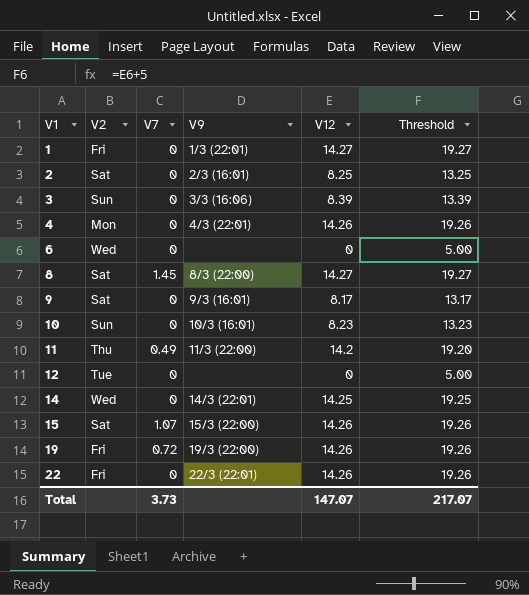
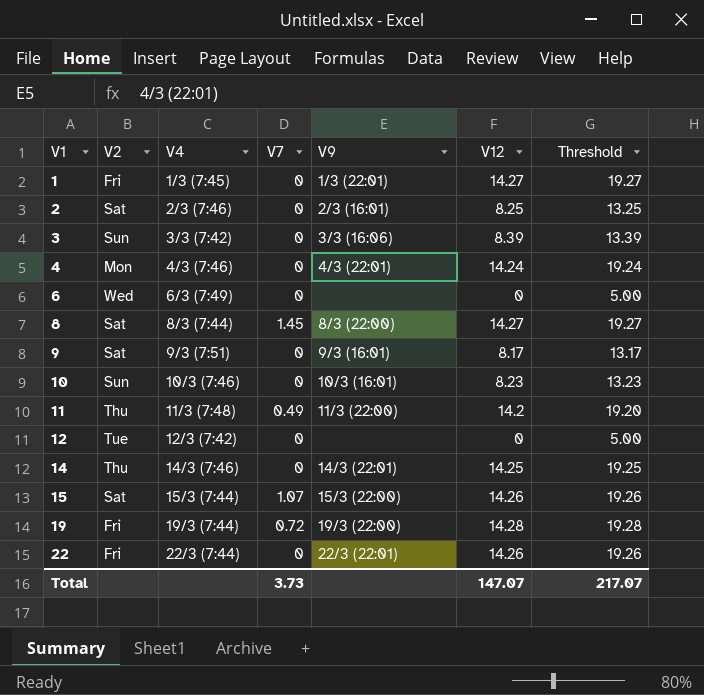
column V4 | position: none -> 3
4 | V12: 14.26 -> 14.24
4 | Threshold: 19.26 -> 19.24
14 | V2: Wed -> Thu
19 | V12: 14.26 -> 14.28
19 | Threshold: 19.26 -> 19.28

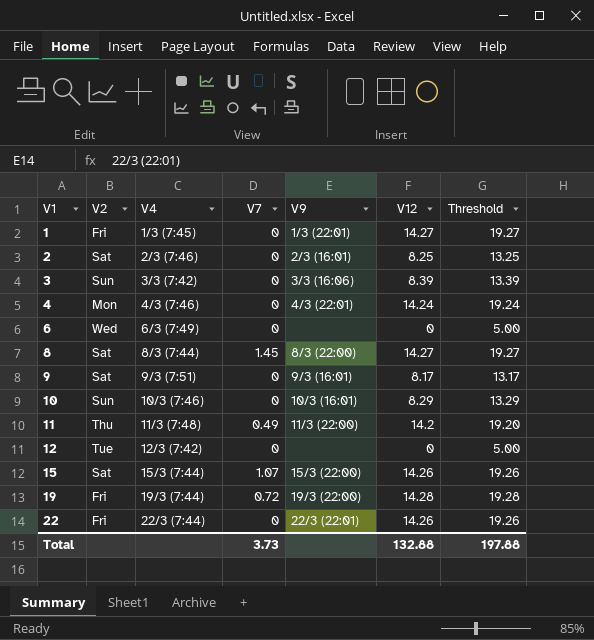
row 14: Thu | 14/3 (7:46) | 0 | 14/3 (22:01) | 14.25 | 19.25 -> none
10 | V12: 8.23 -> 8.29
10 | Threshold: 13.23 -> 13.29
Total | V12: 147.07 -> 132.88
Total | Threshold: 217.07 -> 197.88

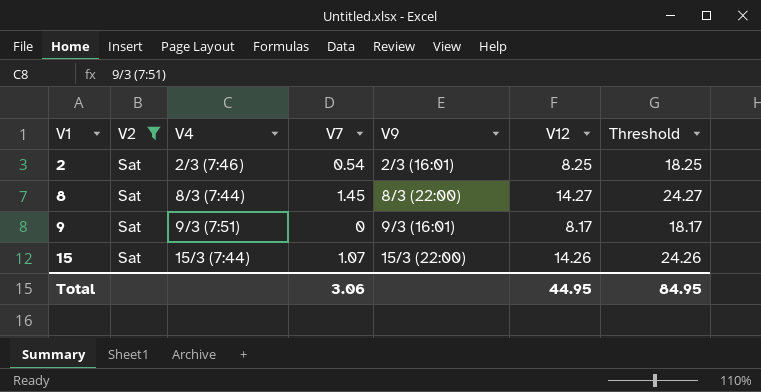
filter: none -> V2 = Sat
column Threshold | formula: [V12] + 5 -> [V12] + 10
2 | V7: 0 -> 0.54
Total | V7: 3.73 -> 3.06
Total | V12: 132.88 -> 44.95
Total | Threshold: 197.88 -> 84.95

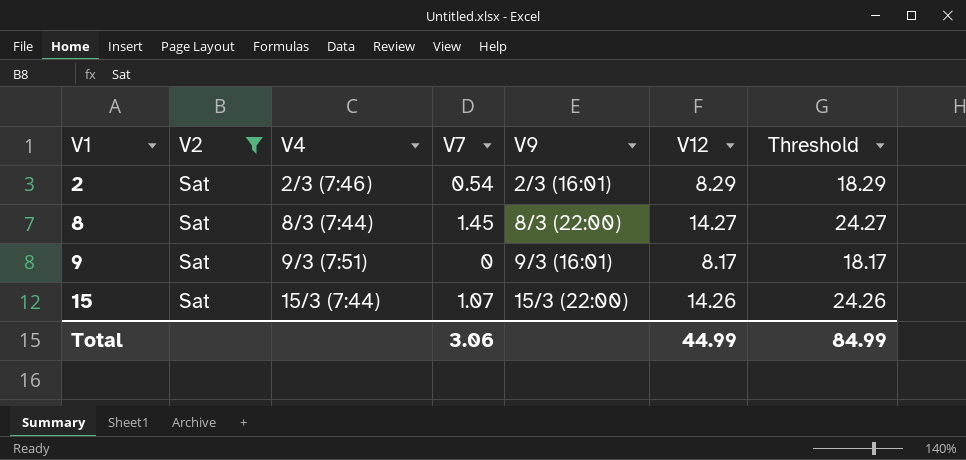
2 | V12: 8.25 -> 8.29
2 | Threshold: 18.25 -> 18.29
Total | V12: 44.95 -> 44.99
Total | Threshold: 84.95 -> 84.99

